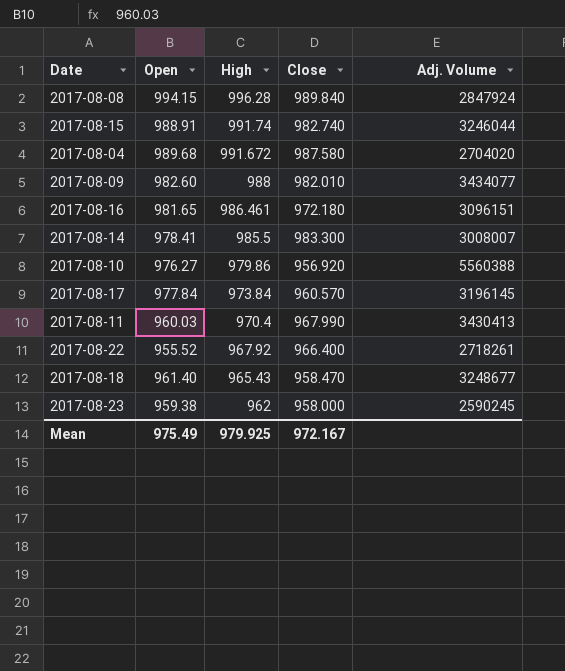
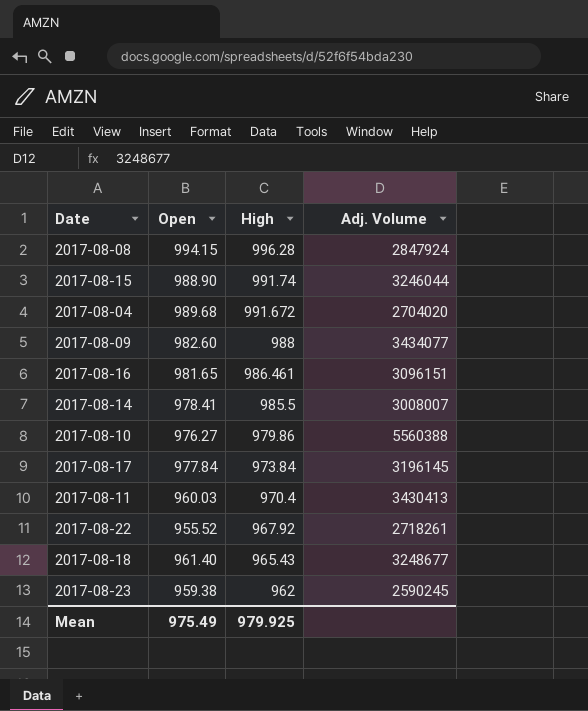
column Close | position: 4 -> none
2017-08-15 | Open: 988.91 -> 988.90

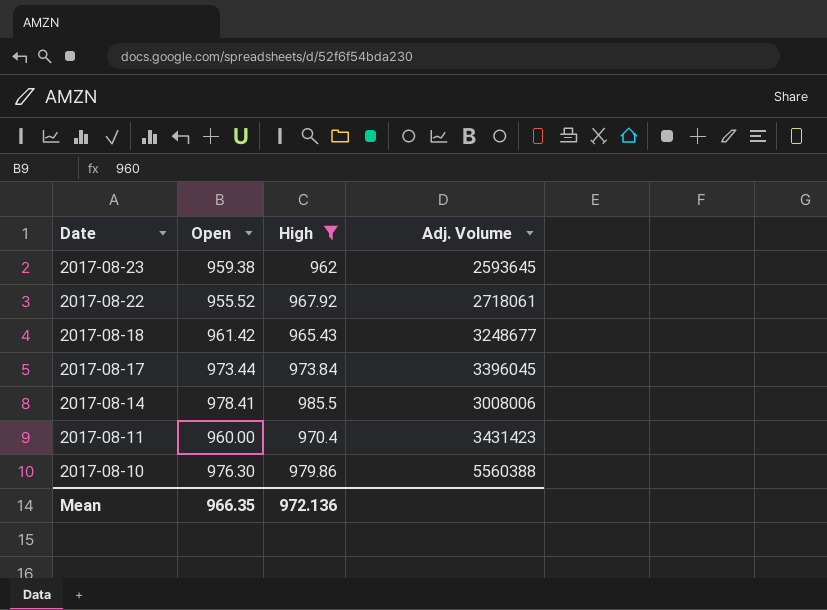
filter: none -> High <= 985.5
row order: High descending -> Date descending
2017-08-23 | Adj. Volume: 2590245 -> 2593645
2017-08-22 | Adj. Volume: 2718261 -> 2718061
2017-08-18 | Open: 961.40 -> 961.42
2017-08-17 | Open: 977.84 -> 973.44
2017-08-17 | Adj. Volume: 3196145 -> 3396045
2017-08-14 | Adj. Volume: 3008007 -> 3008006
2017-08-11 | Open: 960.03 -> 960.00
2017-08-11 | Adj. Volume: 3430413 -> 3431423
2017-08-10 | Open: 976.27 -> 976.30
Mean | Open: 975.49 -> 966.35
Mean | High: 979.925 -> 972.136

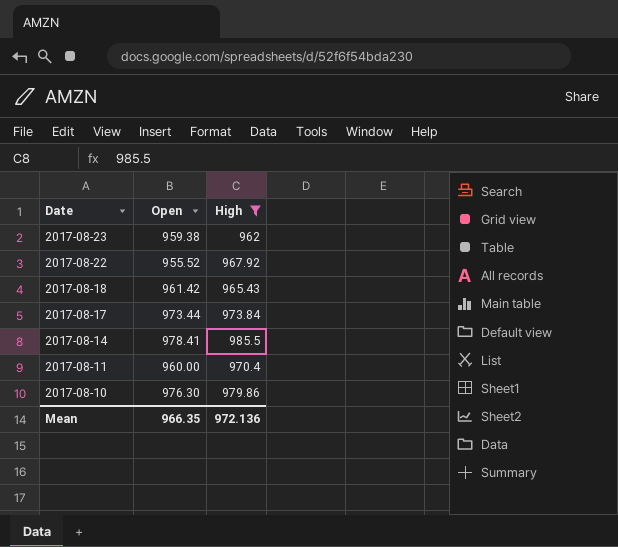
column Adj. Volume | position: 4 -> none

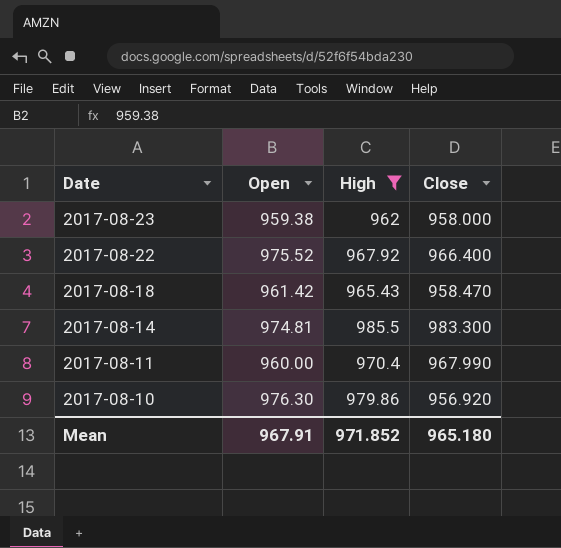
column Close | position: none -> 4
row 2017-08-17: 973.44 | 973.84 -> none
2017-08-22 | Open: 955.52 -> 975.52
2017-08-14 | Open: 978.41 -> 974.81
Mean | Open: 966.35 -> 967.91
Mean | High: 972.136 -> 971.852

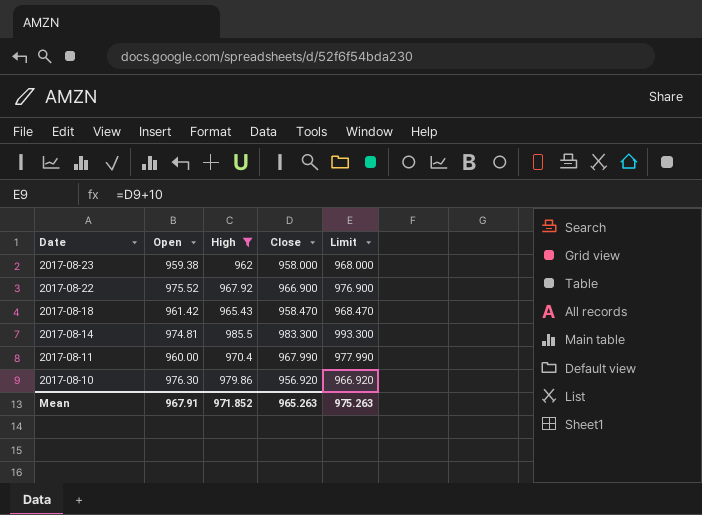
column Limit | formula: none -> [Close] + 10
2017-08-22 | Close: 966.400 -> 966.900
Mean | Close: 965.180 -> 965.263

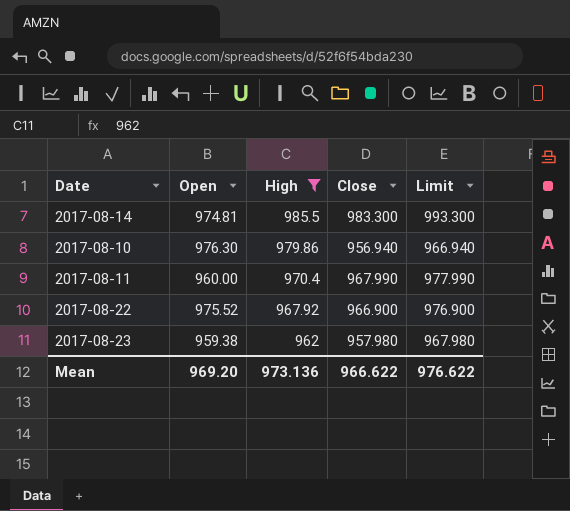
row order: Date descending -> High descending
row 2017-08-18: 961.42 | 965.43 | 958.470 | 968.470 -> none
2017-08-10 | Close: 956.920 -> 956.940
2017-08-10 | Limit: 966.920 -> 966.940
2017-08-23 | Close: 958.000 -> 957.980
2017-08-23 | Limit: 968.000 -> 967.980
Mean | Open: 967.91 -> 969.20
Mean | High: 971.852 -> 973.136
Mean | Close: 965.263 -> 966.622
Mean | Limit: 975.263 -> 976.622

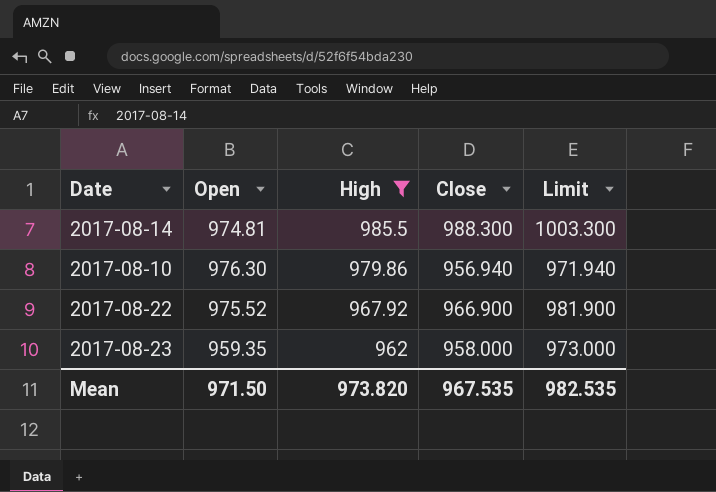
column Limit | formula: [Close] + 10 -> [Close] + 15
row 2017-08-11: 960.00 | 970.4 | 967.990 | 977.990 -> none
2017-08-14 | Close: 983.300 -> 988.300
2017-08-23 | Open: 959.38 -> 959.35
2017-08-23 | Close: 957.980 -> 958.000
Mean | Open: 969.20 -> 971.50
Mean | High: 973.136 -> 973.820
Mean | Close: 966.622 -> 967.535
Mean | Limit: 976.622 -> 982.535

